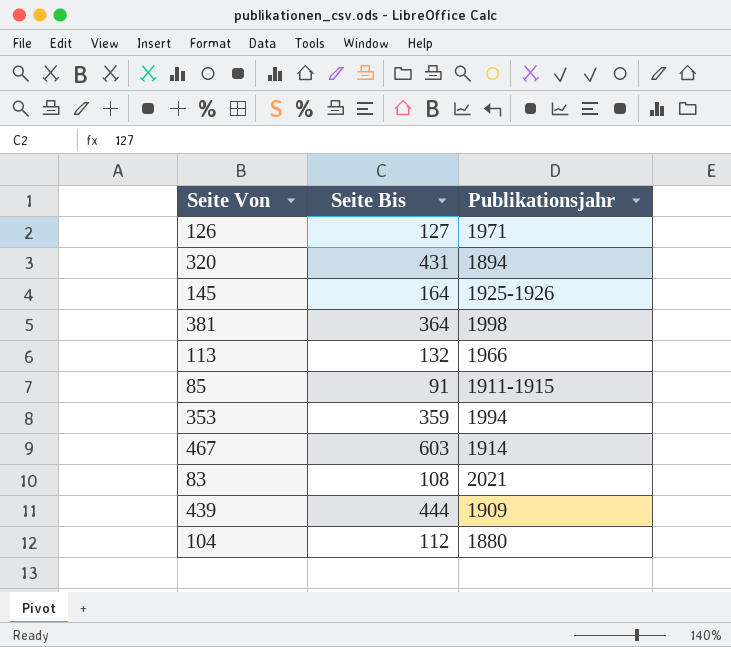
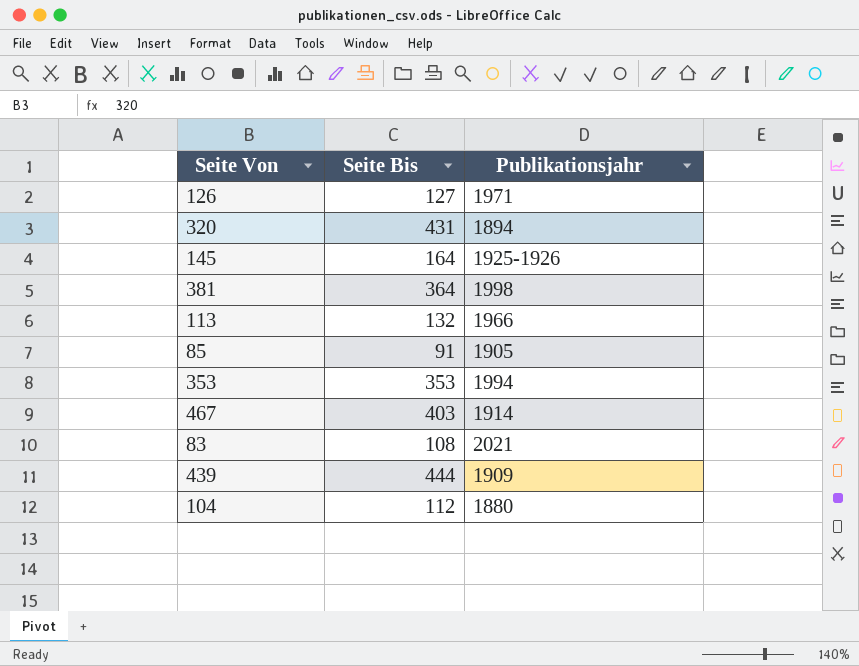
85 | Publikationsjahr: 1911-1915 -> 1905
353 | Seite Bis: 359 -> 353
467 | Seite Bis: 603 -> 403

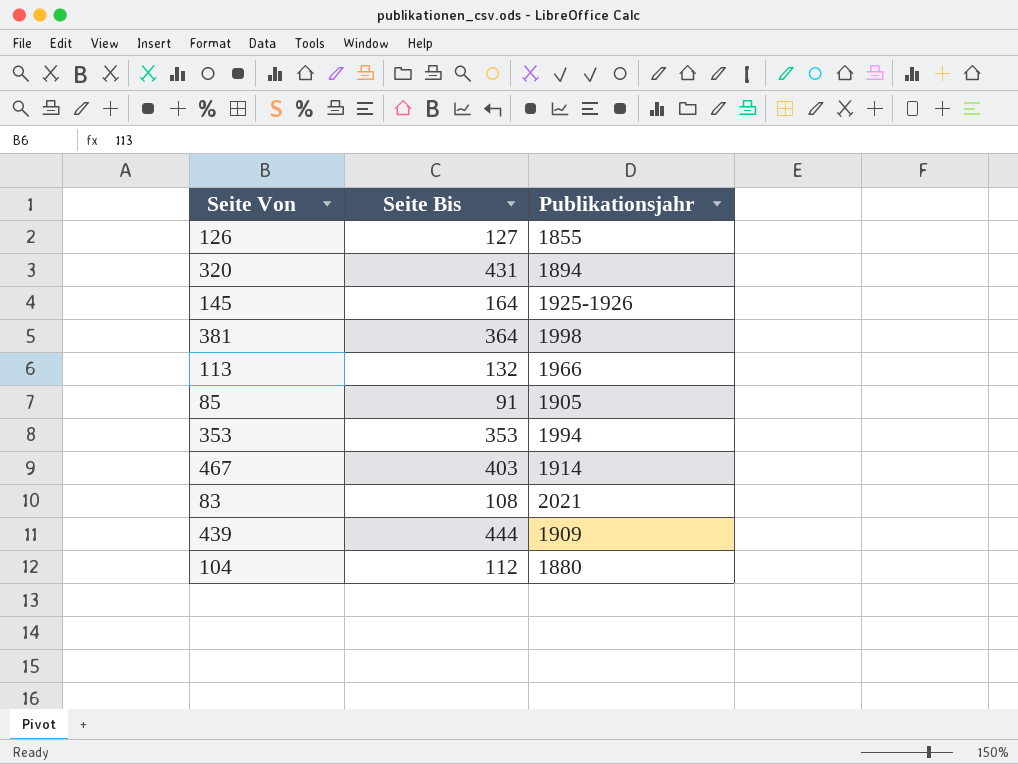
126 | Publikationsjahr: 1971 -> 1855

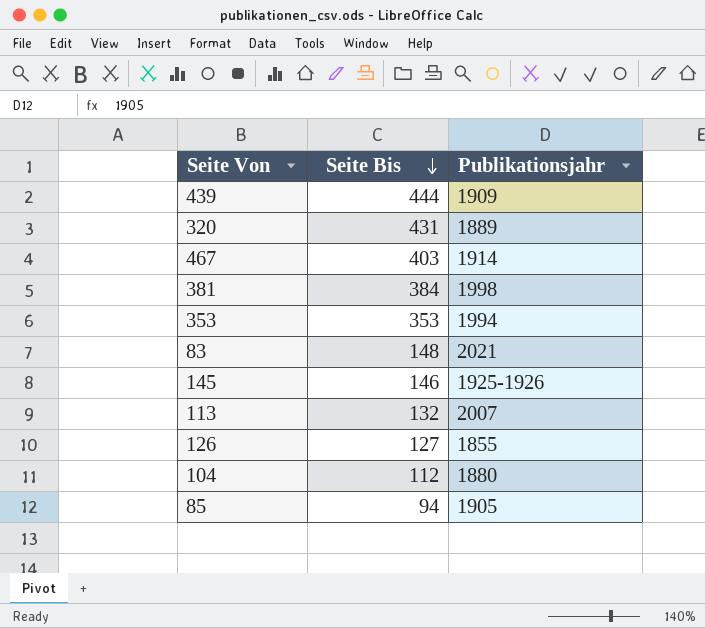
row order: none -> Seite Bis descending
320 | Publikationsjahr: 1894 -> 1889
381 | Seite Bis: 364 -> 384
83 | Seite Bis: 108 -> 148
145 | Seite Bis: 164 -> 146
113 | Publikationsjahr: 1966 -> 2007
85 | Seite Bis: 91 -> 94

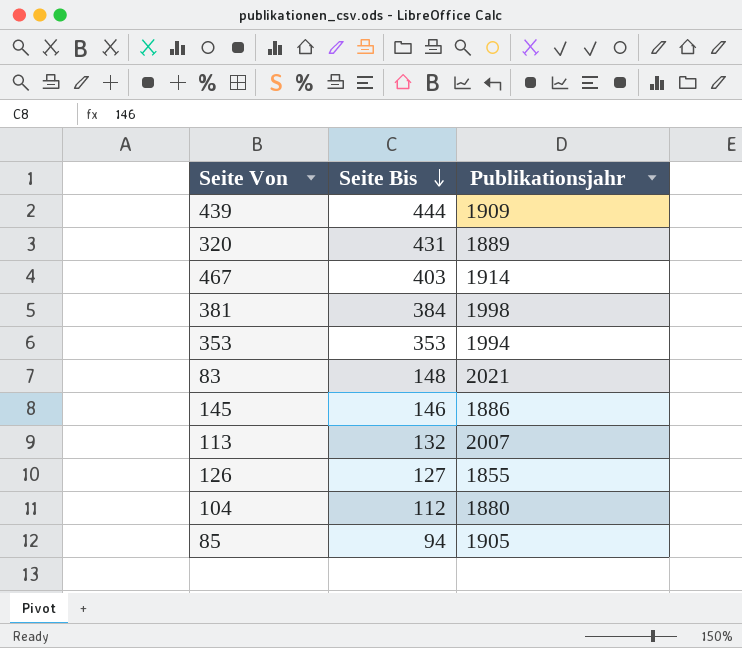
145 | Publikationsjahr: 1925-1926 -> 1886

